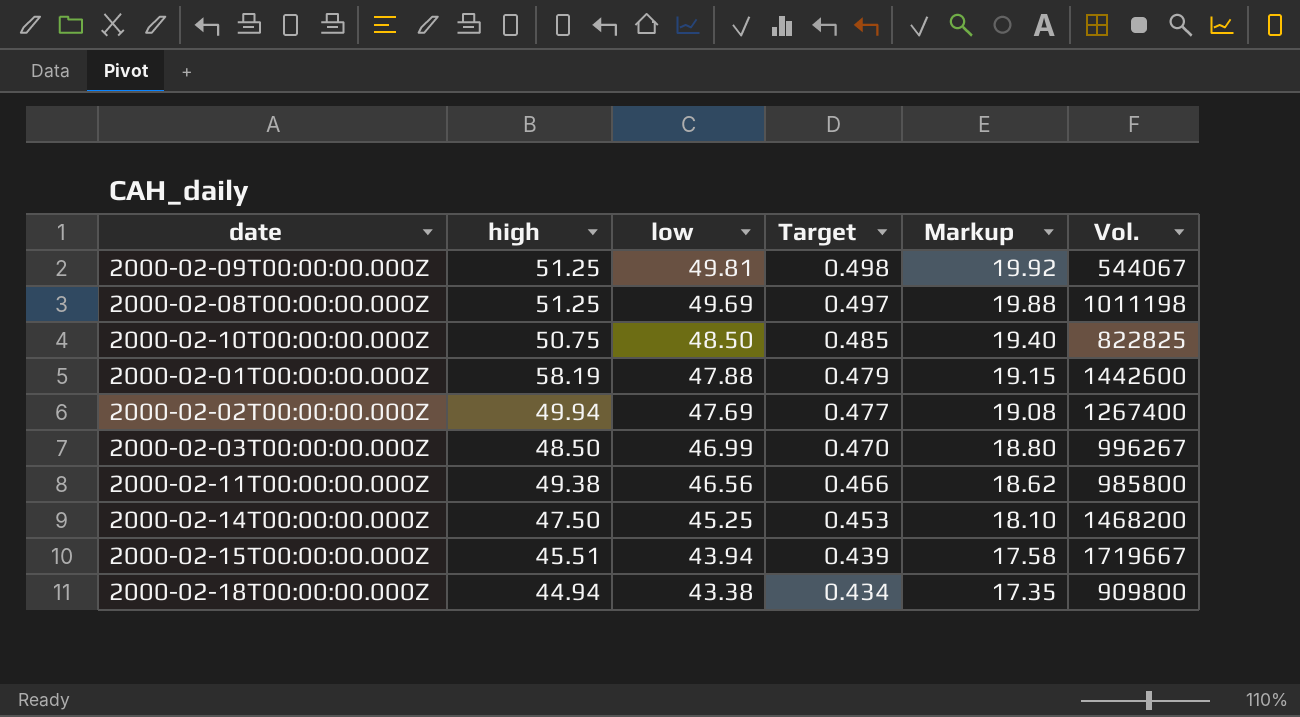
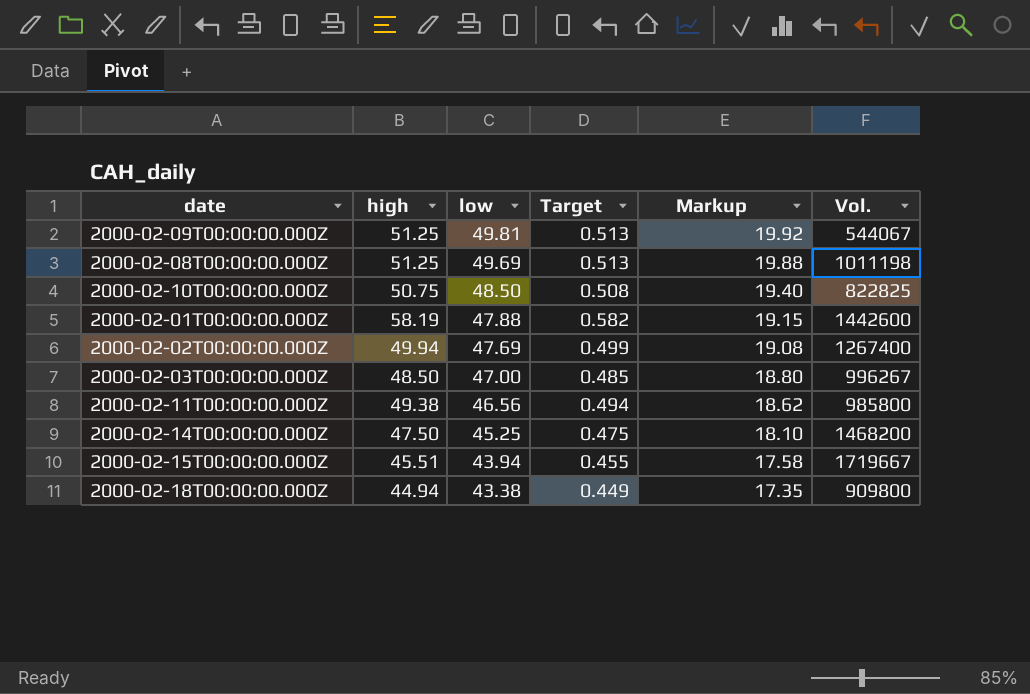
column Target | formula: [low] * 0.01 -> [high] * 0.01
2000-02-03T00:00:00.000Z | low: 46.99 -> 47.00

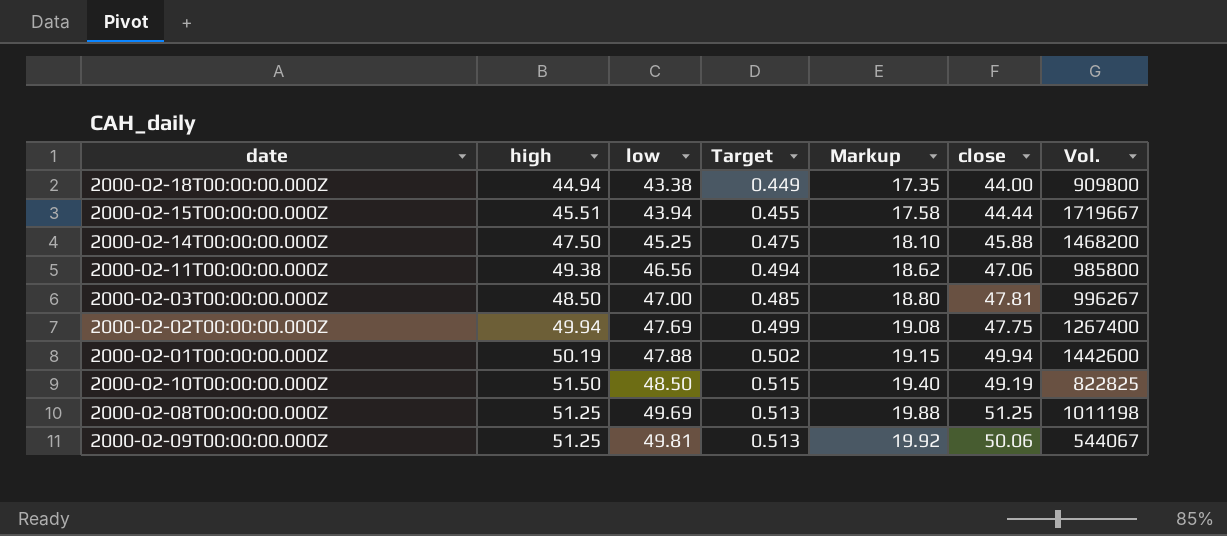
row order: low descending -> low ascending
column close | position: none -> 6
2000-02-01T00:00:00.000Z | high: 58.19 -> 50.19
2000-02-01T00:00:00.000Z | Target: 0.582 -> 0.502
2000-02-10T00:00:00.000Z | high: 50.75 -> 51.50
2000-02-10T00:00:00.000Z | Target: 0.508 -> 0.515

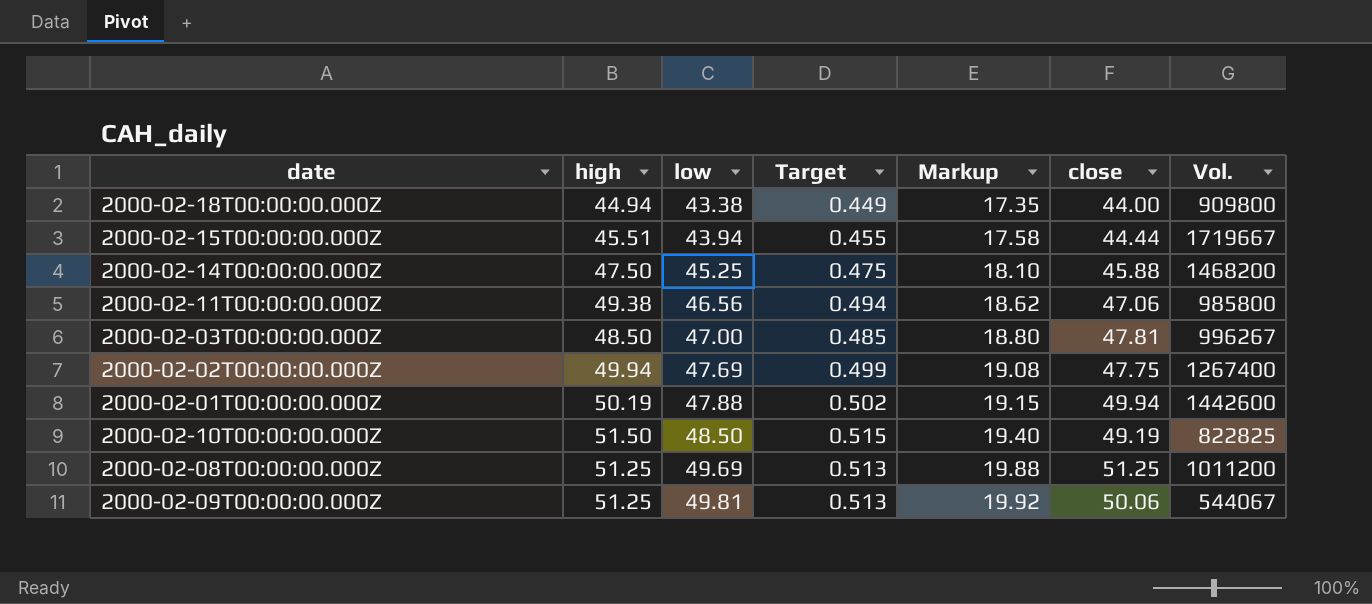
2000-02-08T00:00:00.000Z | Vol.: 1011198 -> 1011200

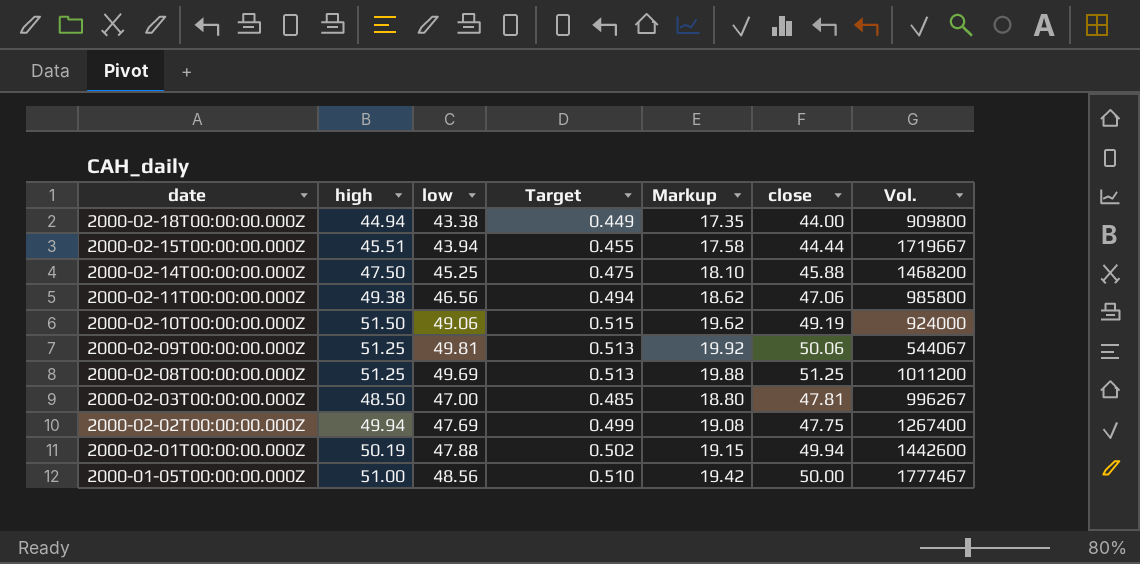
row order: low ascending -> date descending
2000-02-10T00:00:00.000Z | low: 48.50 -> 49.06
2000-02-10T00:00:00.000Z | Markup: 19.40 -> 19.62
2000-02-10T00:00:00.000Z | Vol.: 822825 -> 924000
row 2000-01-05T00:00:00.000Z: none -> 51.00 | 48.56 | 0.510 | 19.42 | 50.00 | 1777467

